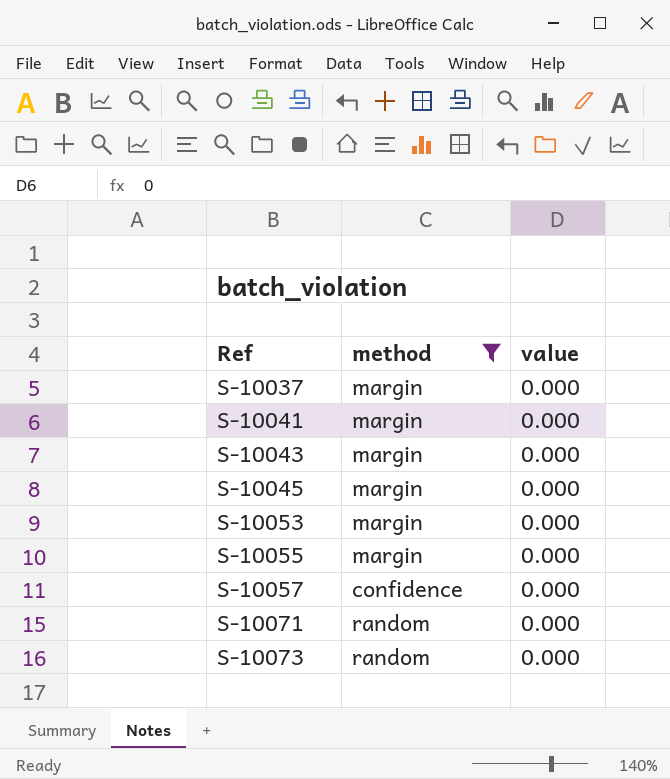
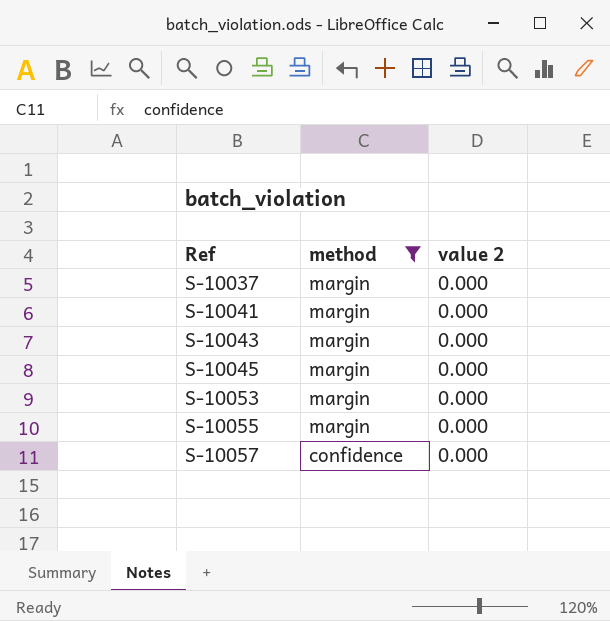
column name: value -> value 2
row S-10071: random | 0.000 -> none
row S-10073: random | 0.000 -> none

